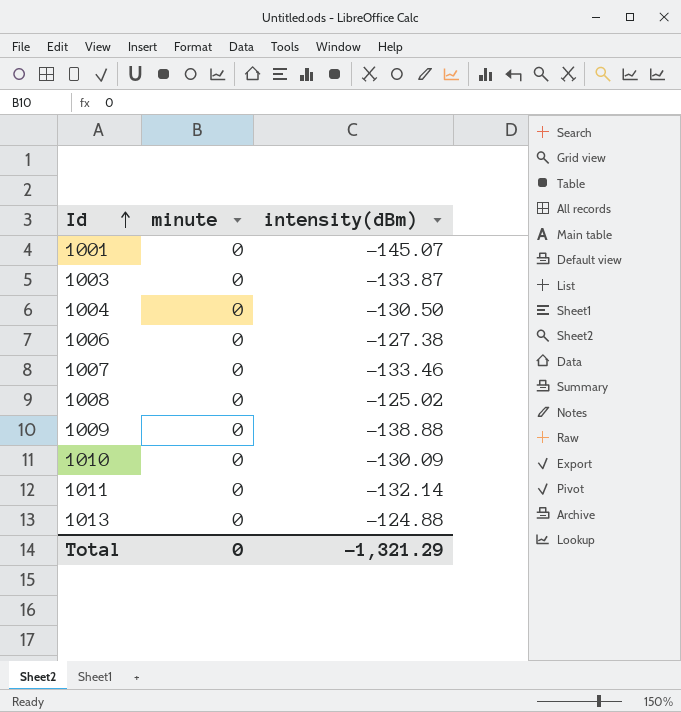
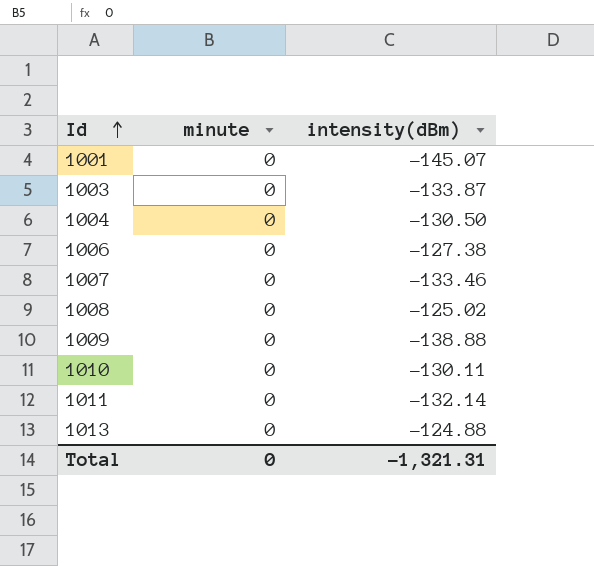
1010 | intensity(dBm): -130.09 -> -130.11
Total | intensity(dBm): -1,321.29 -> -1,321.31

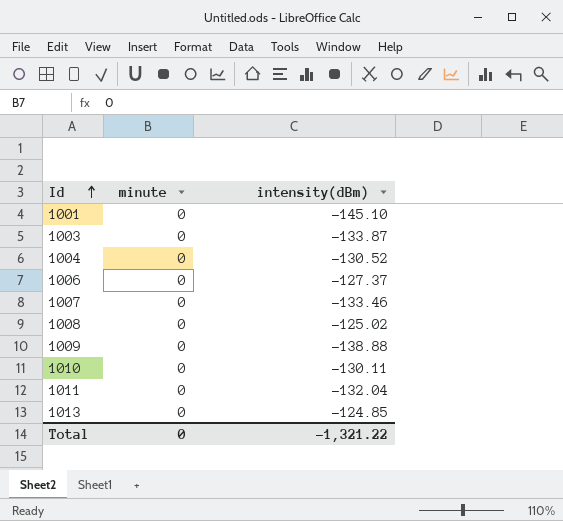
1001 | intensity(dBm): -145.07 -> -145.10
1004 | intensity(dBm): -130.50 -> -130.52
1006 | intensity(dBm): -127.38 -> -127.37
1011 | intensity(dBm): -132.14 -> -132.04
1013 | intensity(dBm): -124.88 -> -124.85
Total | intensity(dBm): -1,321.31 -> -1,321.22

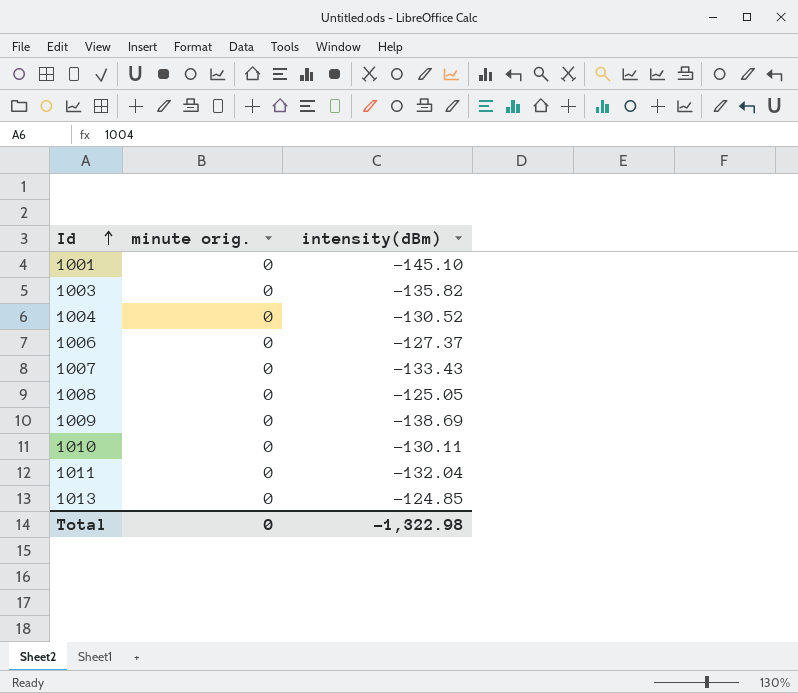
column name: minute -> minute orig.
1003 | intensity(dBm): -133.87 -> -135.82
1007 | intensity(dBm): -133.46 -> -133.43
1008 | intensity(dBm): -125.02 -> -125.05
1009 | intensity(dBm): -138.88 -> -138.69
Total | intensity(dBm): -1,321.22 -> -1,322.98

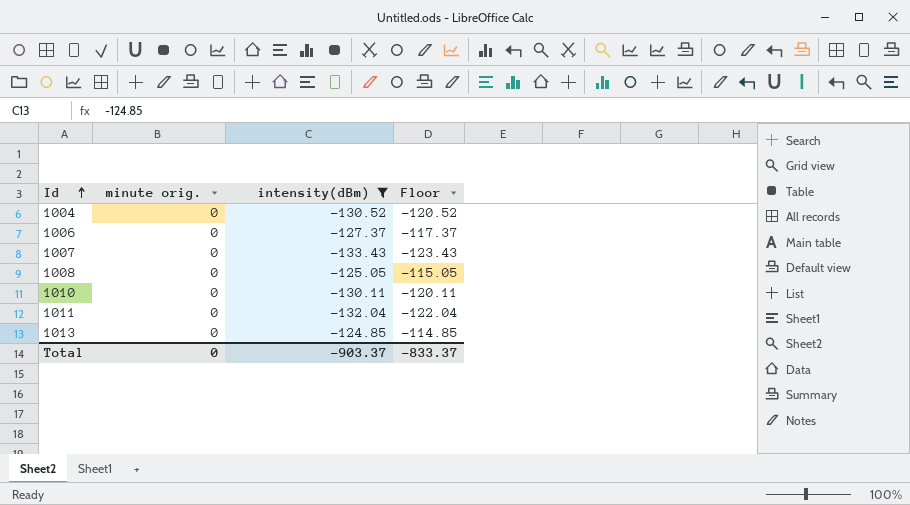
filter: none -> intensity(dBm) >= -133.43
column Floor | formula: none -> [intensity(dBm)] + 10
Total | intensity(dBm): -1,322.98 -> -903.37

